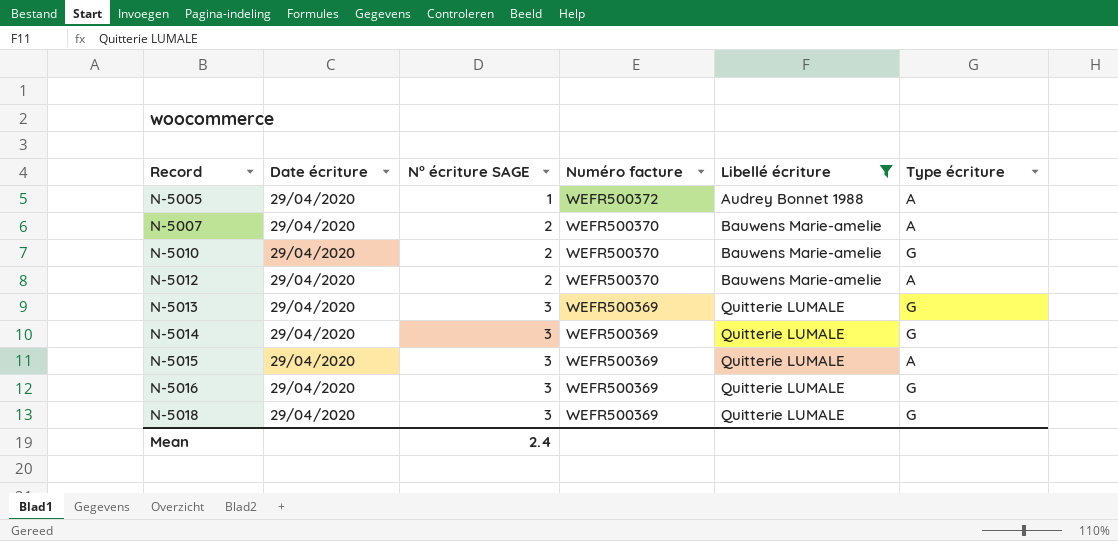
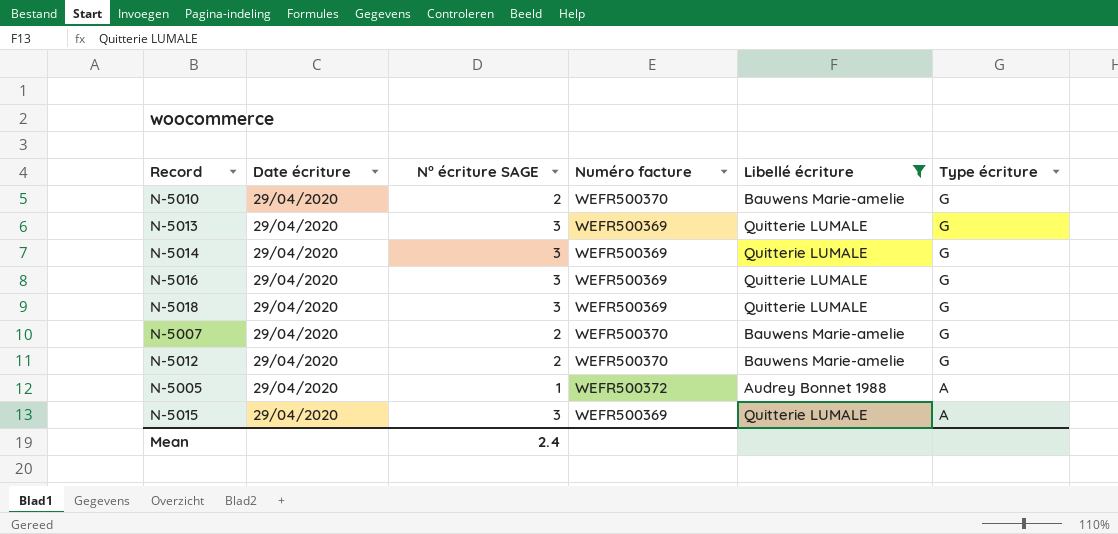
row order: Record ascending -> Type écriture descending
N-5007 | Type écriture: A -> G
N-5012 | Type écriture: A -> G

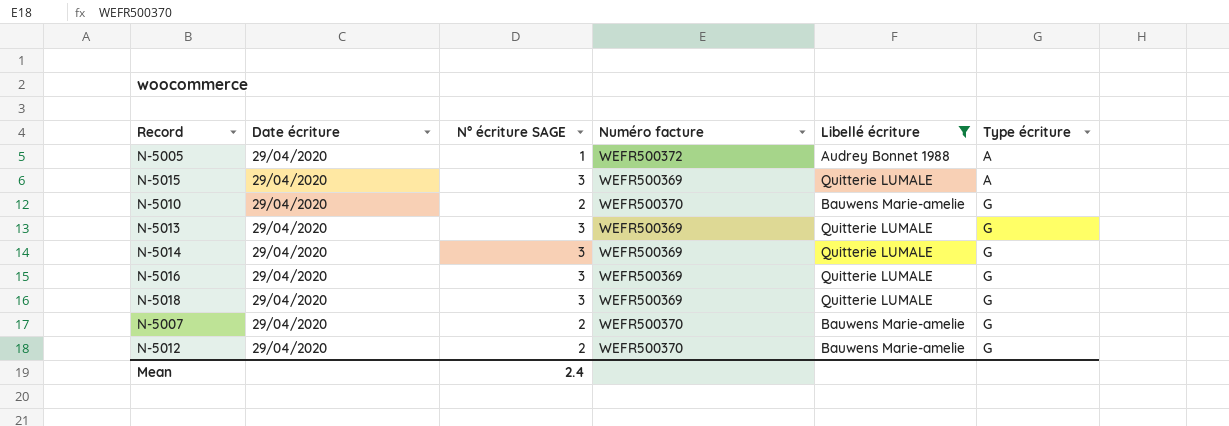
row order: Type écriture descending -> Type écriture ascending

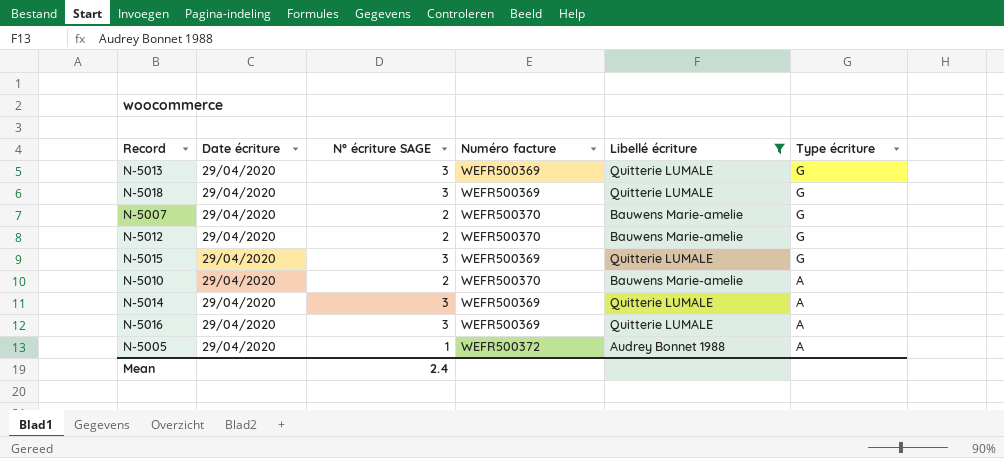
row order: Type écriture ascending -> Type écriture descending
N-5015 | Type écriture: A -> G
N-5010 | Type écriture: G -> A
N-5014 | Type écriture: G -> A
N-5016 | Type écriture: G -> A

